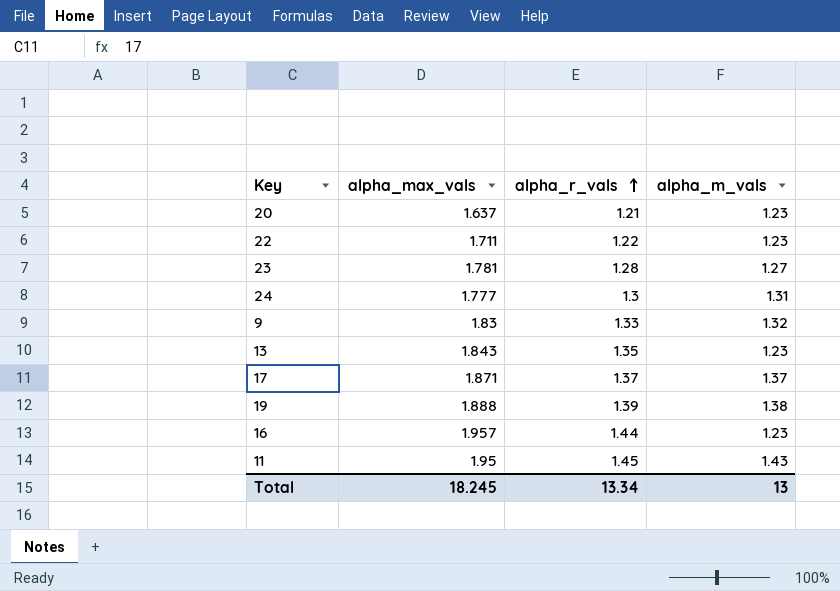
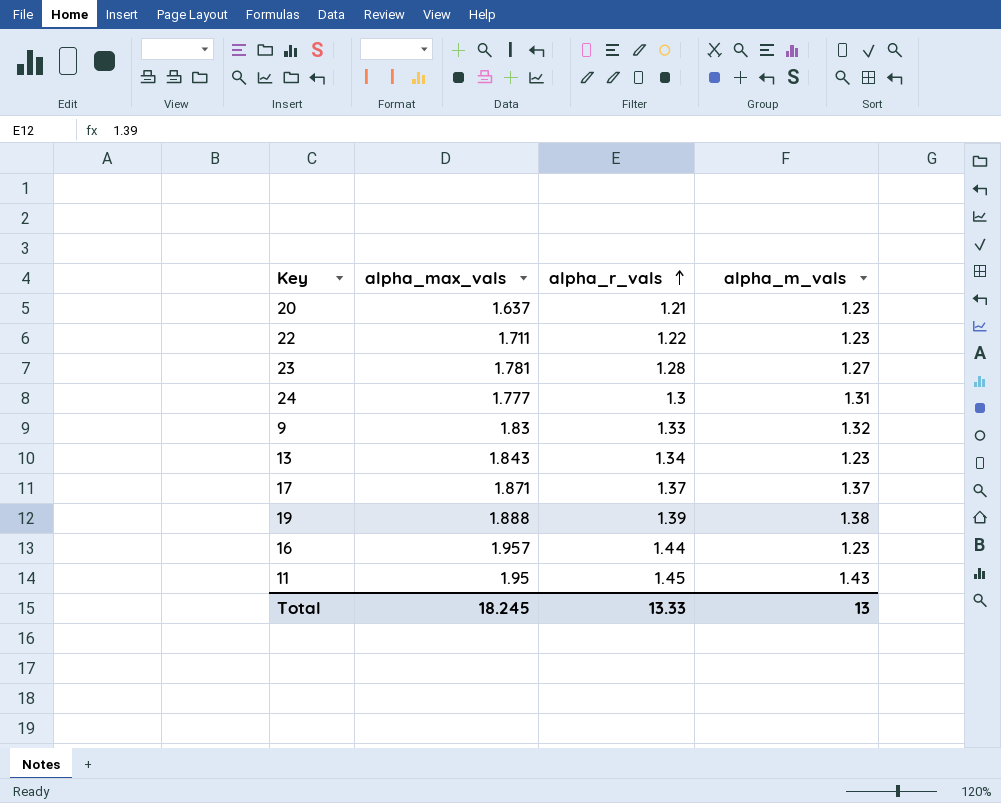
13 | alpha_r_vals: 1.35 -> 1.34
Total | alpha_r_vals: 13.34 -> 13.33

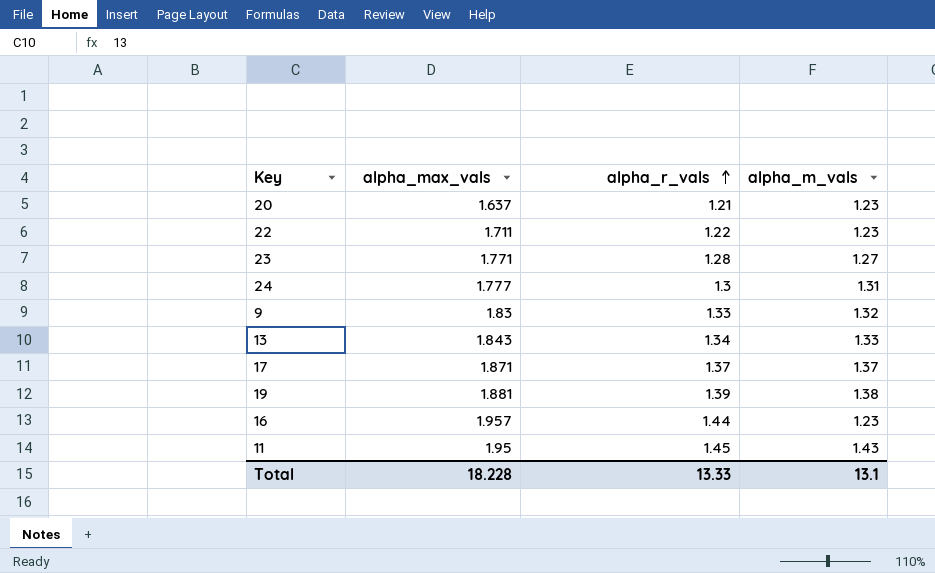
23 | alpha_max_vals: 1.781 -> 1.771
13 | alpha_m_vals: 1.23 -> 1.33
19 | alpha_max_vals: 1.888 -> 1.881
Total | alpha_max_vals: 18.245 -> 18.228
Total | alpha_m_vals: 13 -> 13.1

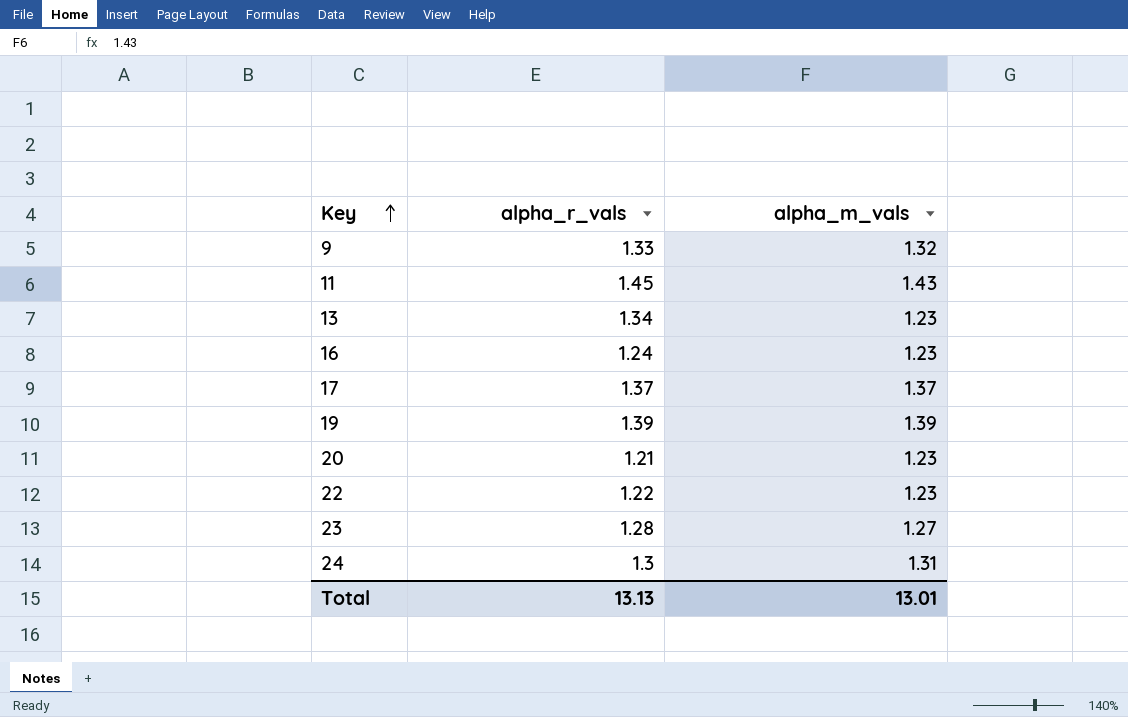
row order: alpha_r_vals ascending -> Key ascending
column alpha_max_vals | position: 2 -> none
13 | alpha_m_vals: 1.33 -> 1.23
16 | alpha_r_vals: 1.44 -> 1.24
19 | alpha_m_vals: 1.38 -> 1.39
Total | alpha_r_vals: 13.33 -> 13.13
Total | alpha_m_vals: 13.1 -> 13.01

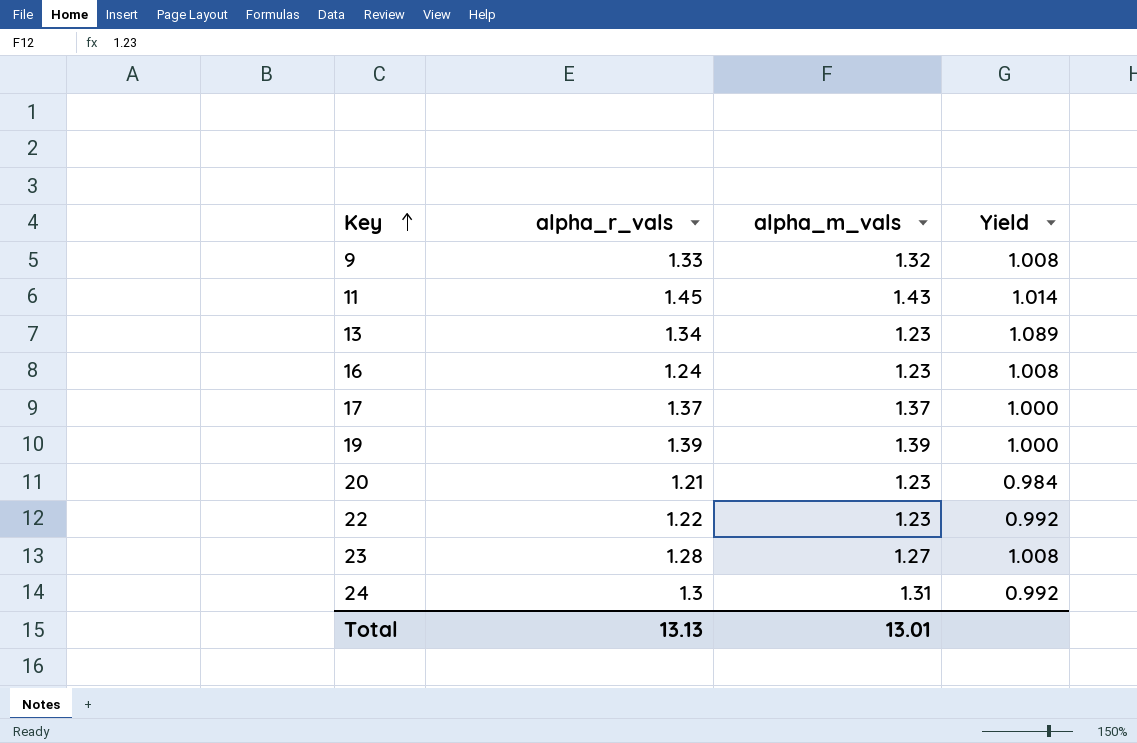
column Yield | formula: none -> [alpha_r_vals] / [alpha_m_vals]

